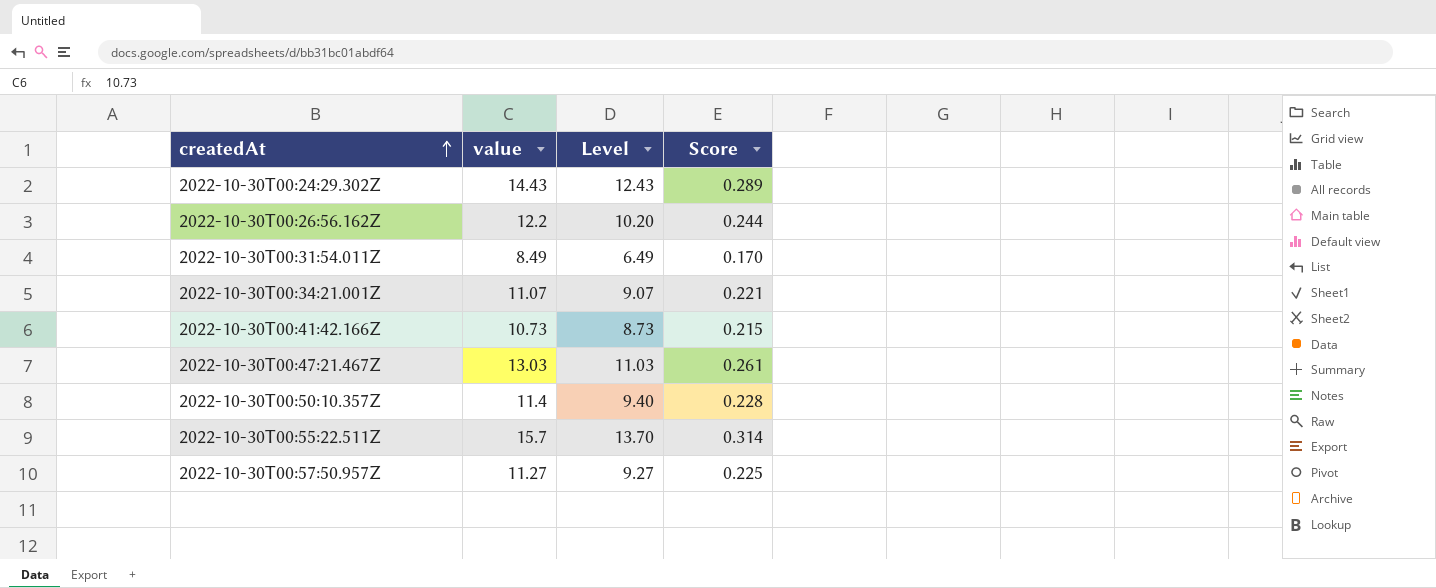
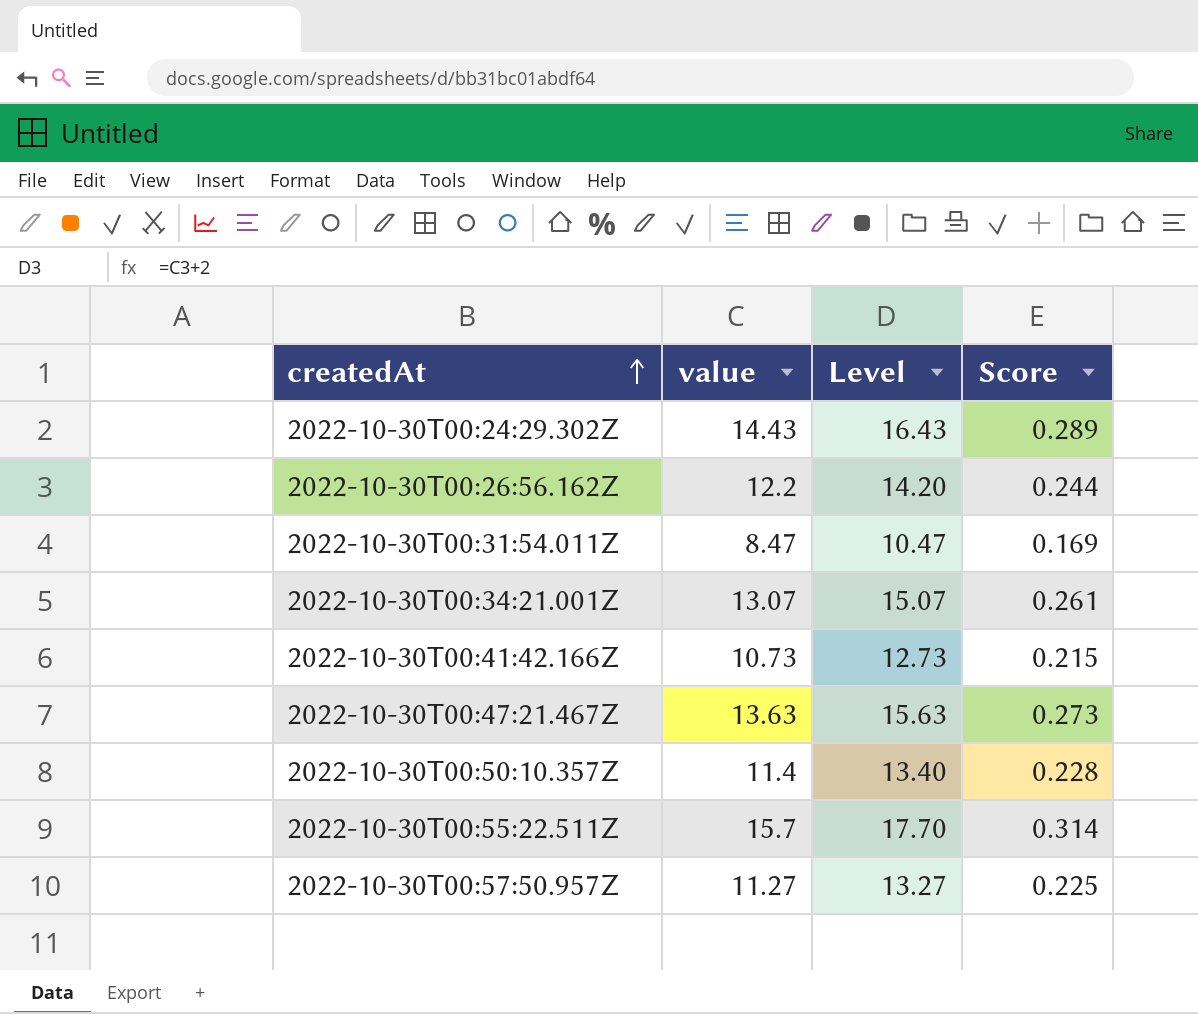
column Level | formula: [value] - 2 -> [value] + 2
2022-10-30T00:31:54.011Z | value: 8.49 -> 8.47
2022-10-30T00:31:54.011Z | Score: 0.170 -> 0.169
2022-10-30T00:34:21.001Z | value: 11.07 -> 13.07
2022-10-30T00:34:21.001Z | Score: 0.221 -> 0.261
2022-10-30T00:47:21.467Z | value: 13.03 -> 13.63
2022-10-30T00:47:21.467Z | Score: 0.261 -> 0.273

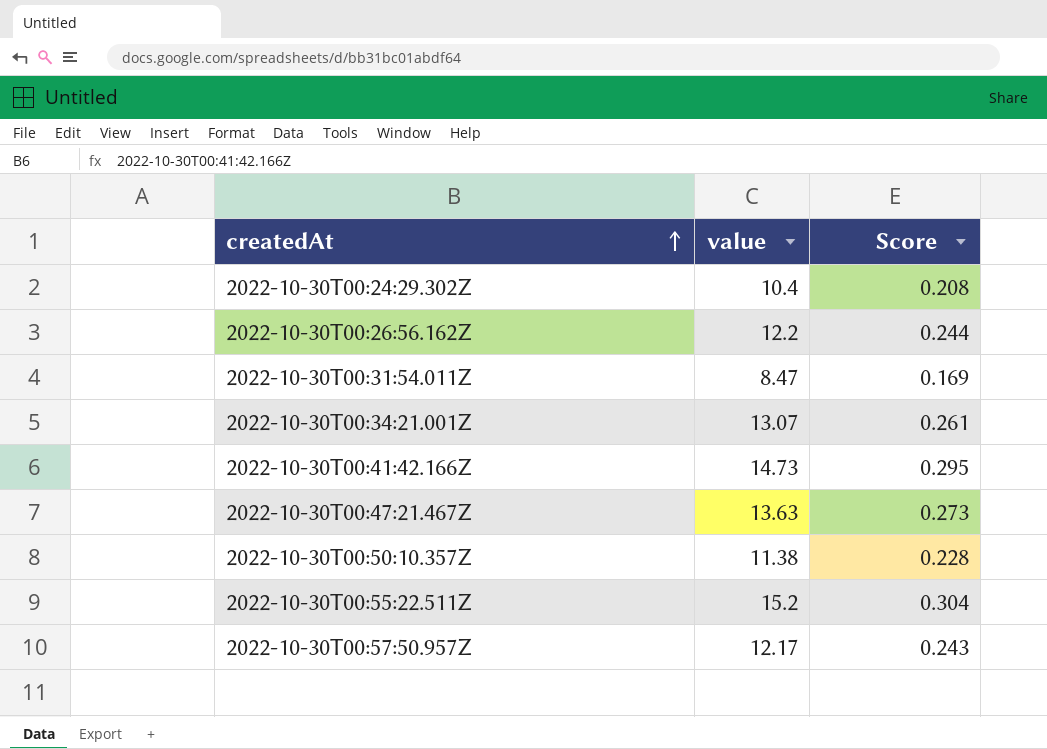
column Level | formula: [value] + 2 -> none
2022-10-30T00:24:29.302Z | value: 14.43 -> 10.4
2022-10-30T00:24:29.302Z | Score: 0.289 -> 0.208
2022-10-30T00:41:42.166Z | value: 10.73 -> 14.73
2022-10-30T00:41:42.166Z | Score: 0.215 -> 0.295
2022-10-30T00:50:10.357Z | value: 11.4 -> 11.38
2022-10-30T00:55:22.511Z | value: 15.7 -> 15.2
2022-10-30T00:55:22.511Z | Score: 0.314 -> 0.304
2022-10-30T00:57:50.957Z | value: 11.27 -> 12.17
2022-10-30T00:57:50.957Z | Score: 0.225 -> 0.243

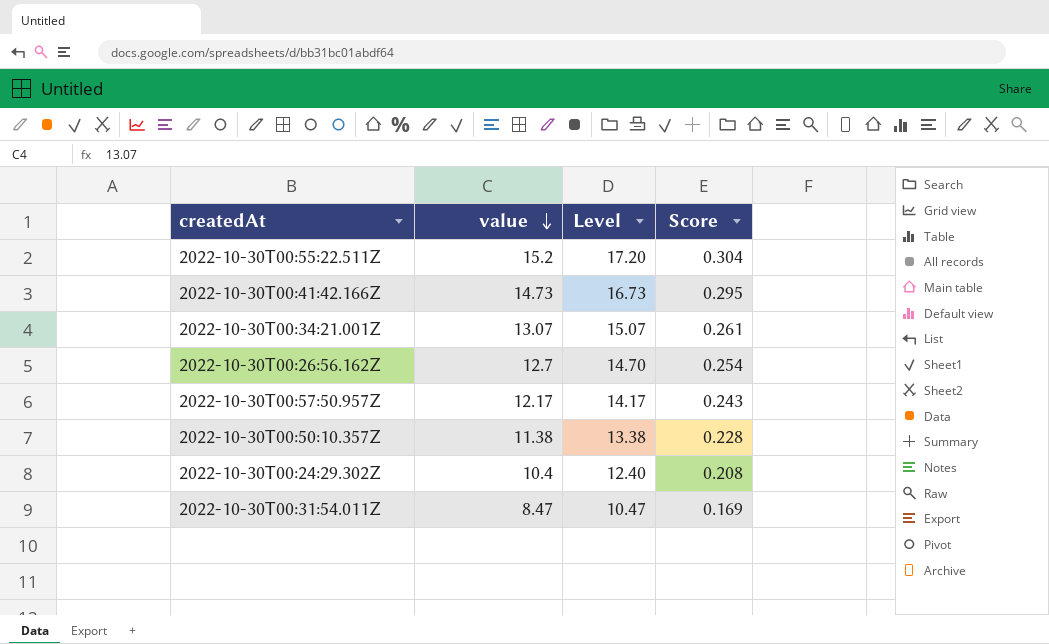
row order: createdAt ascending -> value descending
column Level | formula: none -> [value] + 2
row 2022-10-30T00:47:21.467Z: 13.63 | 0.273 -> none
2022-10-30T00:26:56.162Z | value: 12.2 -> 12.7
2022-10-30T00:26:56.162Z | Score: 0.244 -> 0.254

